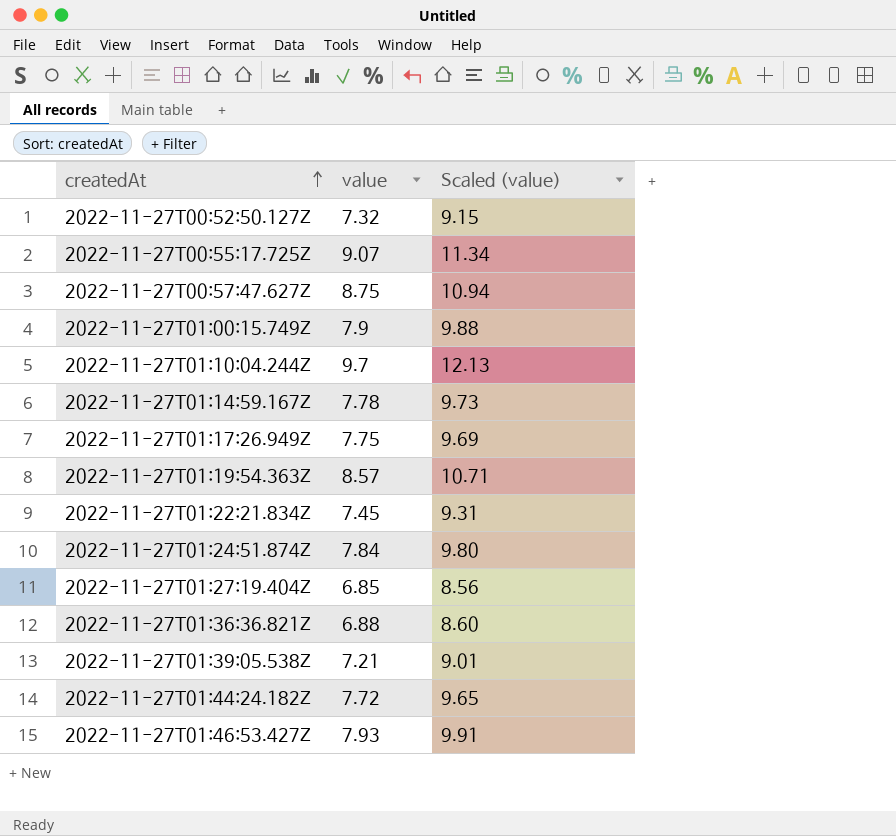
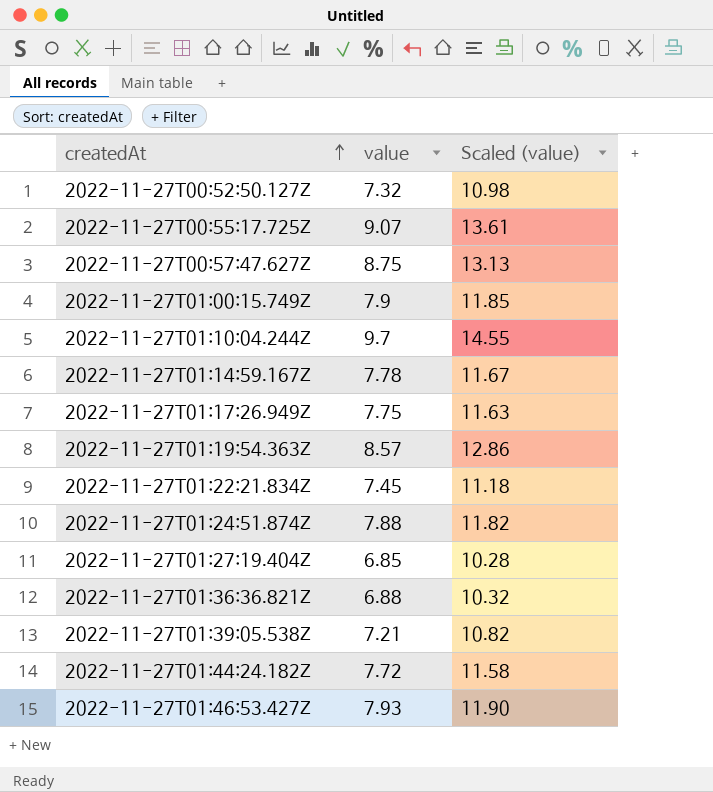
column Scaled (value) | formula: [value] * 1.25 -> [value] * 1.5
2022-11-27T01:24:51.874Z | value: 7.84 -> 7.88

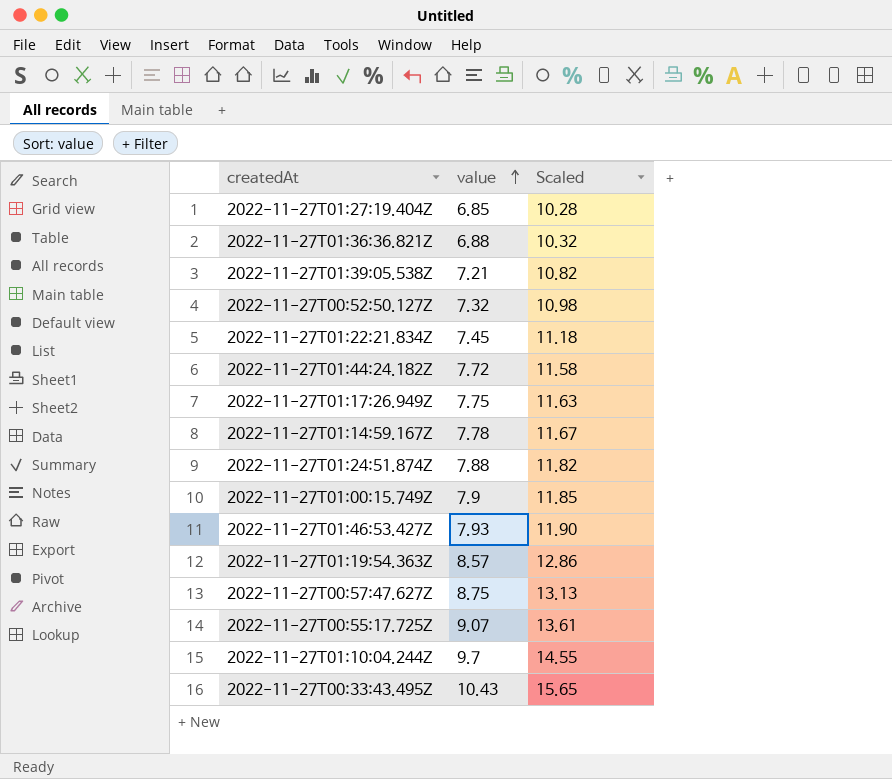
row order: createdAt ascending -> value ascending
column name: Scaled (value) -> Scaled
row 2022-11-27T00:33:43.495Z: none -> 10.43 | 15.65

